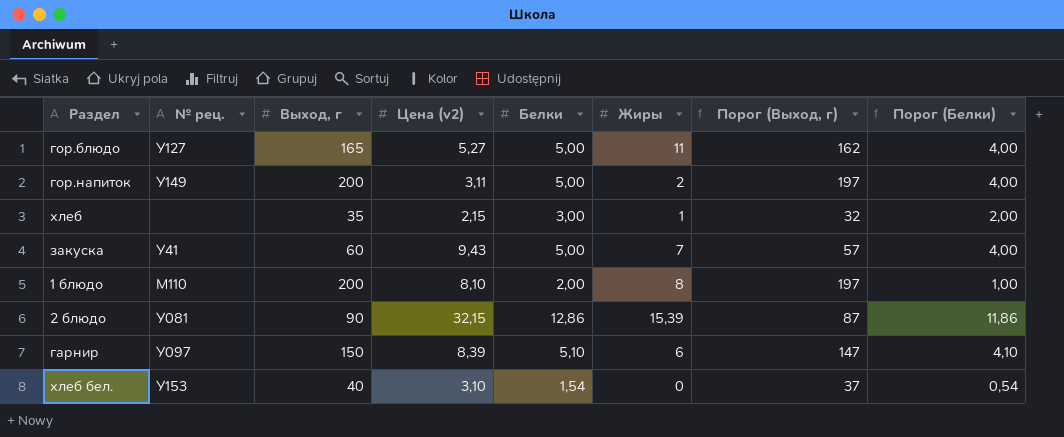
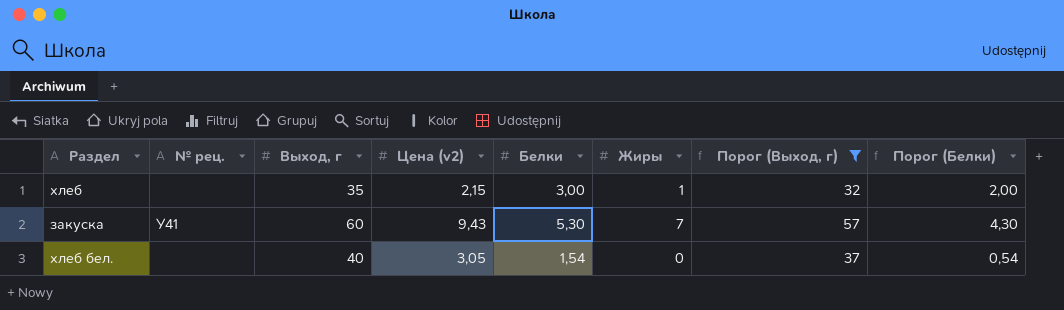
filter: none -> Порог (Выход, г) <= 57
закуска | Белки: 5,00 -> 5,30
закуска | Порог (Белки): 4,00 -> 4,30
хлеб бел. | № рец.: У153 -> none
хлеб бел. | Цена (v2): 3,10 -> 3,05

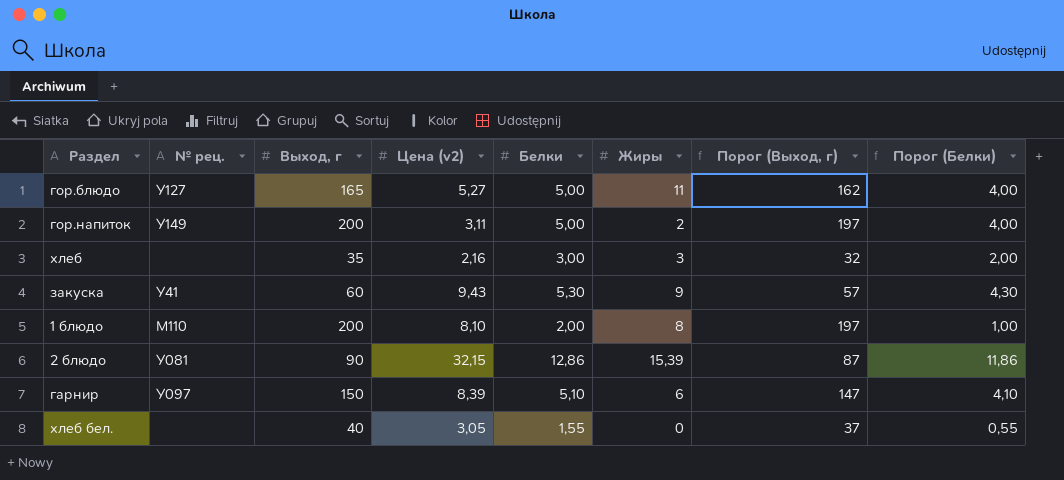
filter: Порог (Выход, г) <= 57 -> none
хлеб | Цена (v2): 2,15 -> 2,16
хлеб | Жиры: 1 -> 3
закуска | Жиры: 7 -> 9
хлеб бел. | Белки: 1,54 -> 1,55
хлеб бел. | Порог (Белки): 0,54 -> 0,55

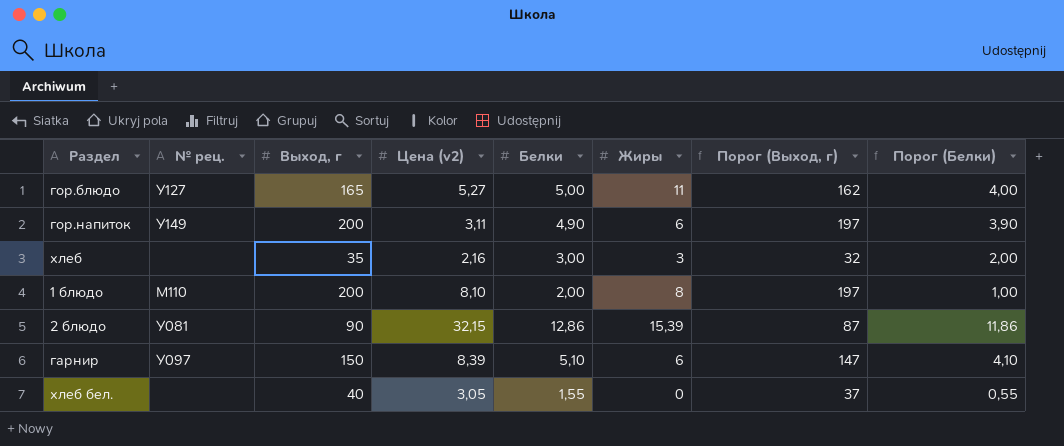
row закуска: У41 | 60 | 9,43 | 5,30 | 9 | 57 | 4,30 -> none
гор.напиток | Белки: 5,00 -> 4,90
гор.напиток | Жиры: 2 -> 6
гор.напиток | Порог (Белки): 4,00 -> 3,90

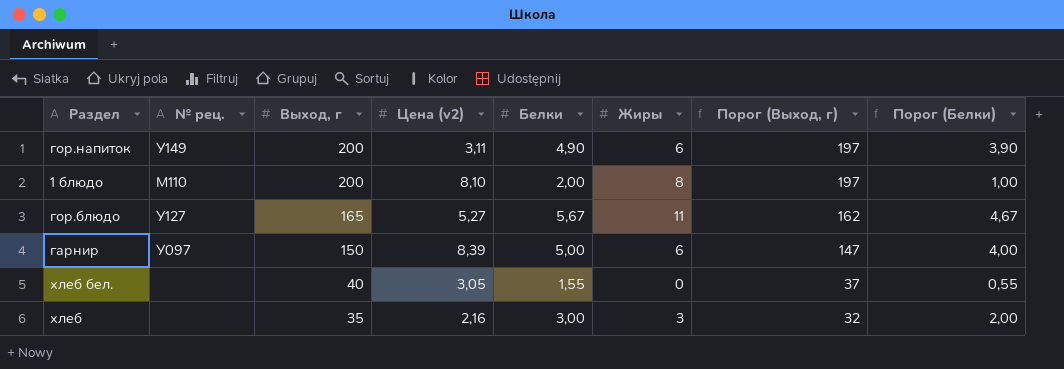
row order: none -> Выход, г descending
row 2 блюдо: У081 | 90 | 32,15 | 12,86 | 15,39 | 87 | 11,86 -> none
гор.блюдо | Белки: 5,00 -> 5,67
гор.блюдо | Порог (Белки): 4,00 -> 4,67
гарнир | Белки: 5,10 -> 5,00
гарнир | Порог (Белки): 4,10 -> 4,00

